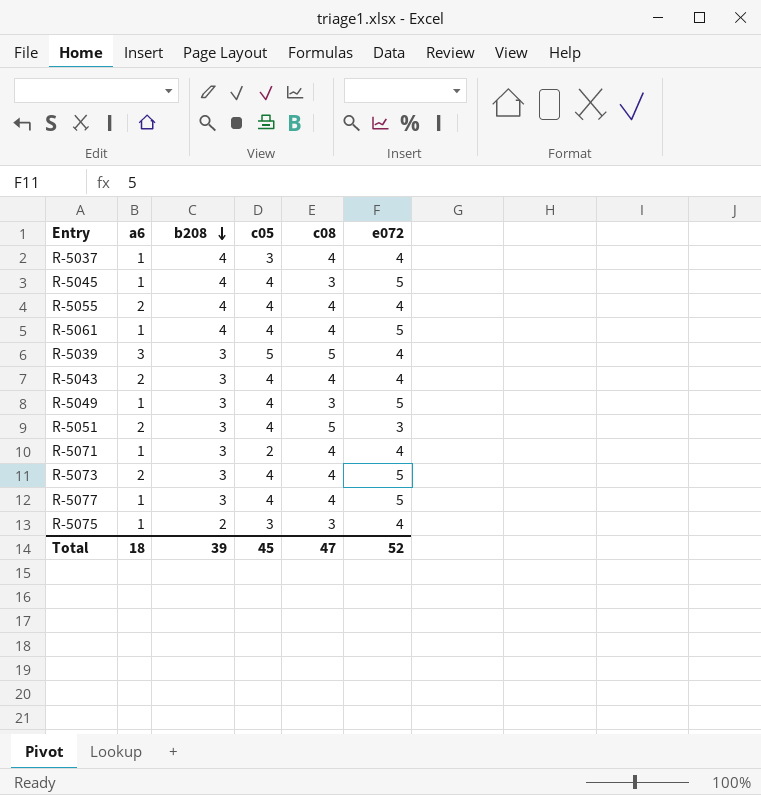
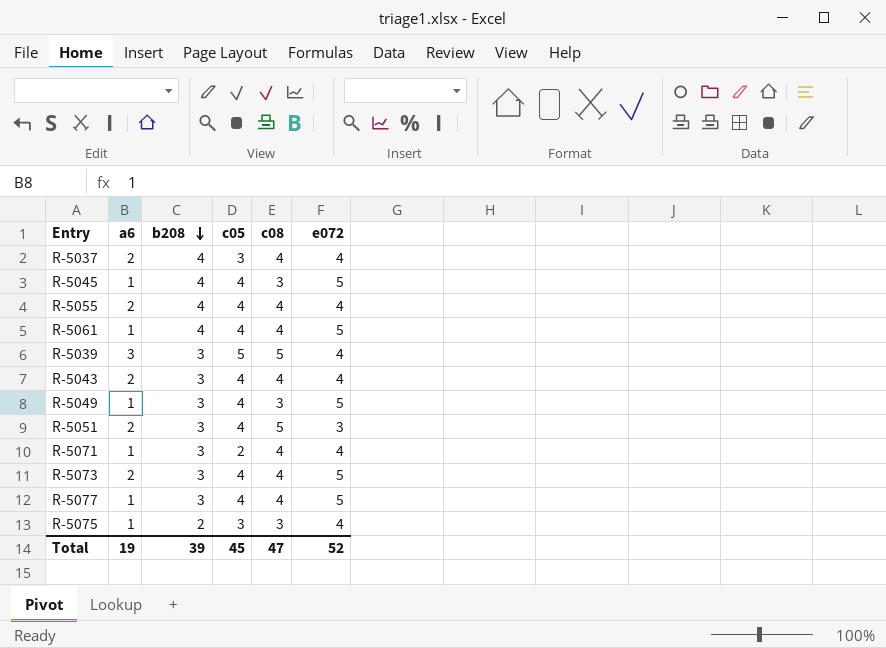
R-5037 | a6: 1 -> 2
Total | a6: 18 -> 19

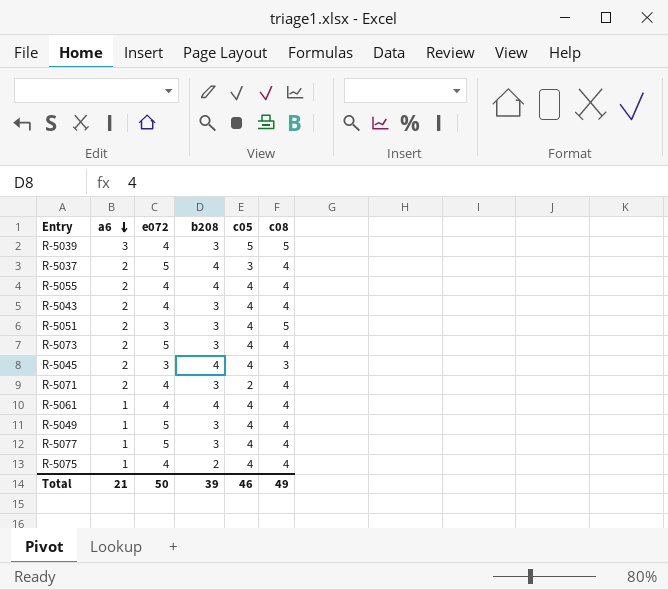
row order: b208 descending -> a6 descending
column e072 | position: 6 -> 3
R-5037 | e072: 4 -> 5
R-5045 | a6: 1 -> 2
R-5045 | e072: 5 -> 3
R-5071 | a6: 1 -> 2
R-5061 | e072: 5 -> 4
R-5049 | c08: 3 -> 4
R-5075 | c05: 3 -> 4
R-5075 | c08: 3 -> 4
Total | a6: 19 -> 21
Total | e072: 52 -> 50
Total | c05: 45 -> 46
Total | c08: 47 -> 49

